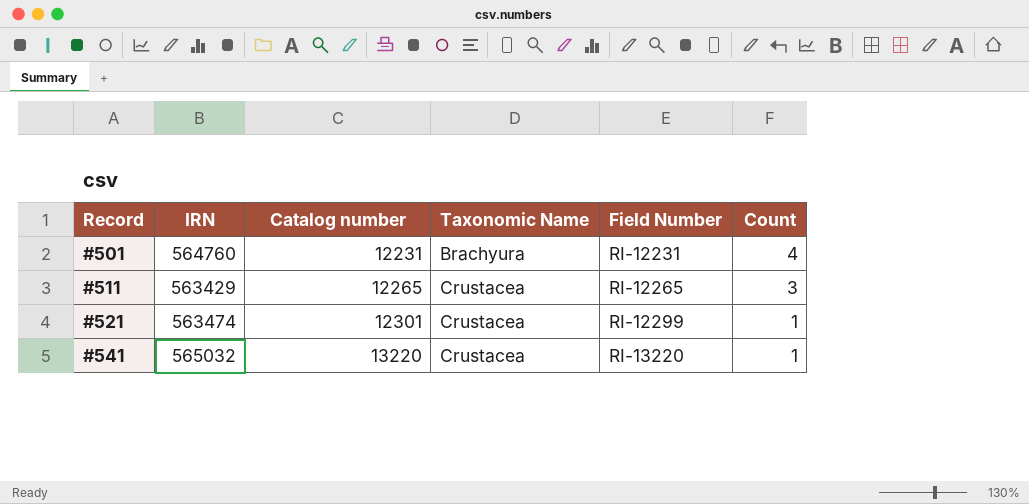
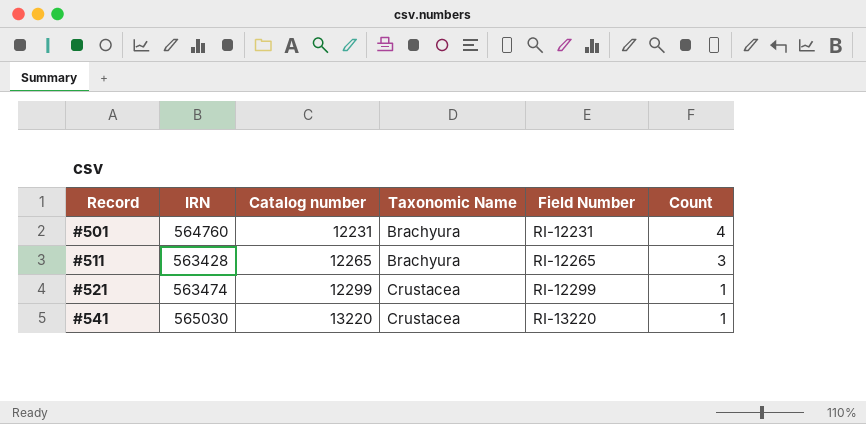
#511 | IRN: 563429 -> 563428
#511 | Taxonomic Name: Crustacea -> Brachyura
#521 | Catalog number: 12301 -> 12299
#541 | IRN: 565032 -> 565030

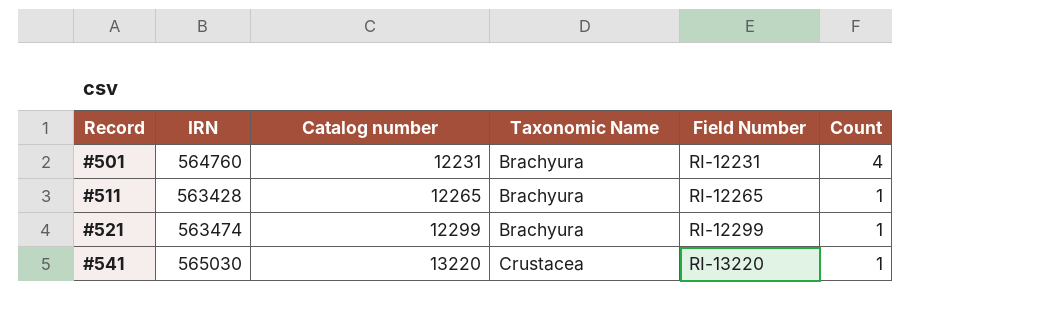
#511 | Count: 3 -> 1
#521 | Taxonomic Name: Crustacea -> Brachyura

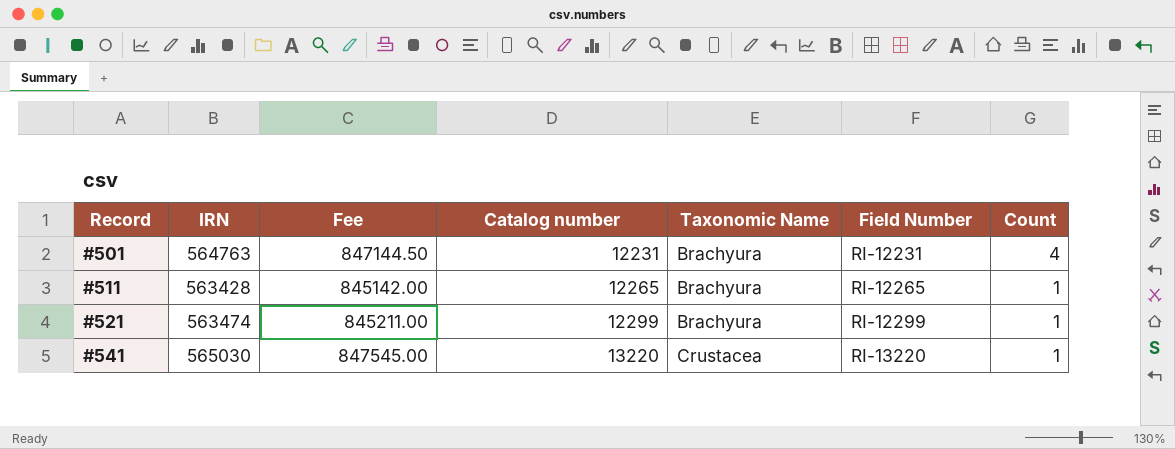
column Fee | formula: none -> [IRN] * 1.5
#501 | IRN: 564760 -> 564763

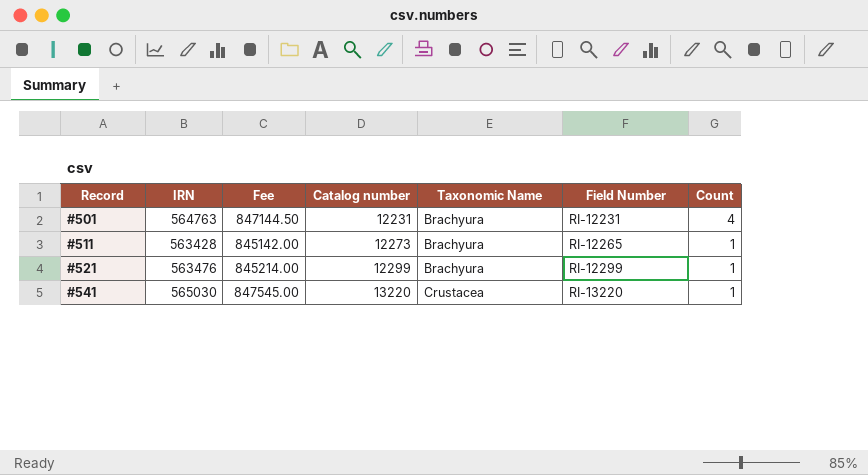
#511 | Catalog number: 12265 -> 12273
#521 | IRN: 563474 -> 563476
#521 | Fee: 845211.00 -> 845214.00

